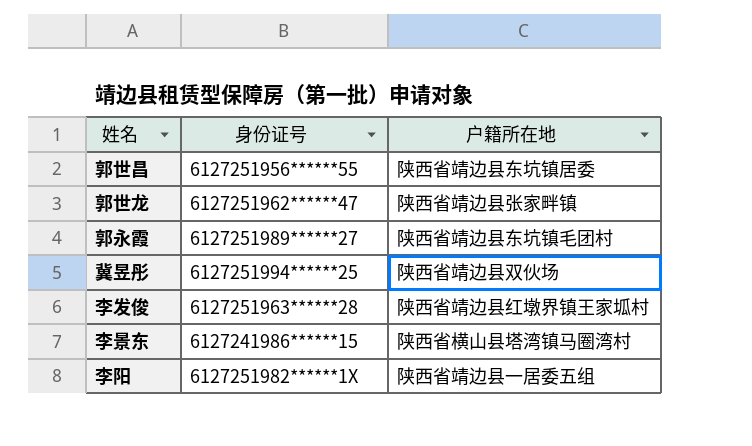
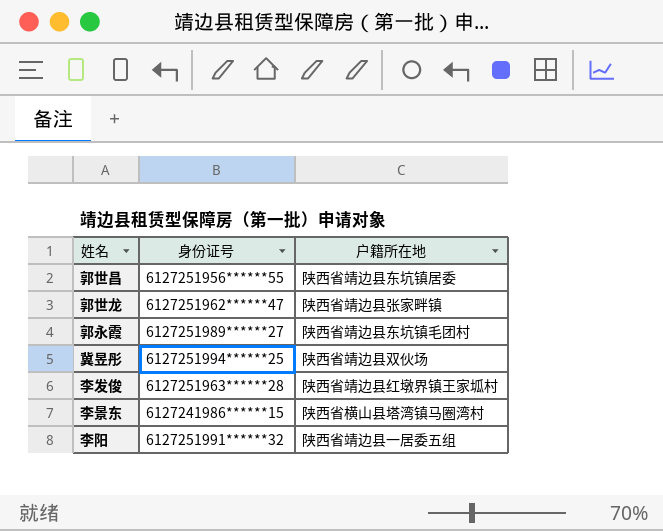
李阳 | 身份证号: 6127251982******1X -> 6127251991******32

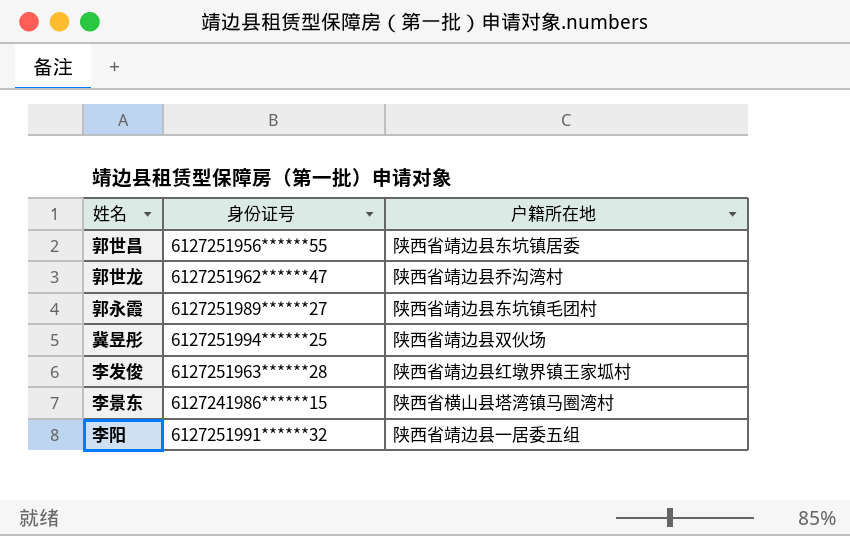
郭世龙 | 户籍所在地: 陕西省靖边县张家畔镇 -> 陕西省靖边县乔沟湾村

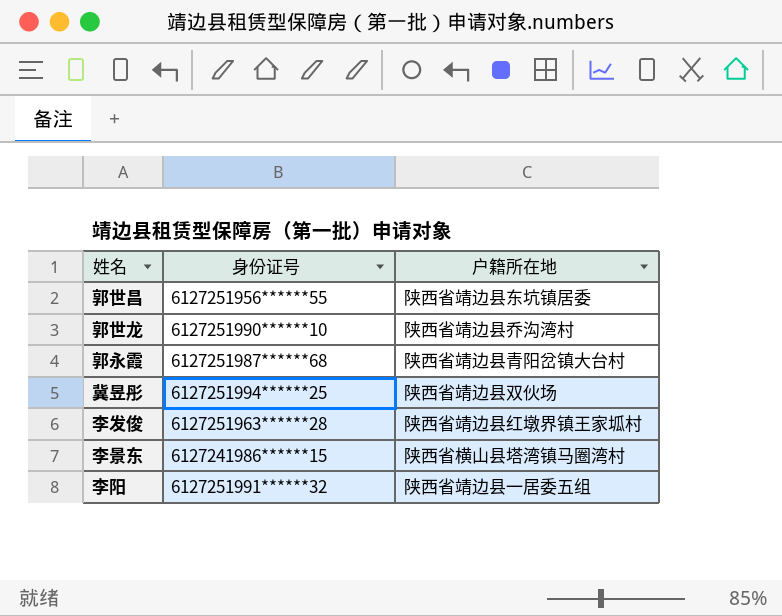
郭世龙 | 身份证号: 6127251962******47 -> 6127251990******10
郭永霞 | 身份证号: 6127251989******27 -> 6127251987******68
郭永霞 | 户籍所在地: 陕西省靖边县东坑镇毛团村 -> 陕西省靖边县青阳岔镇大台村

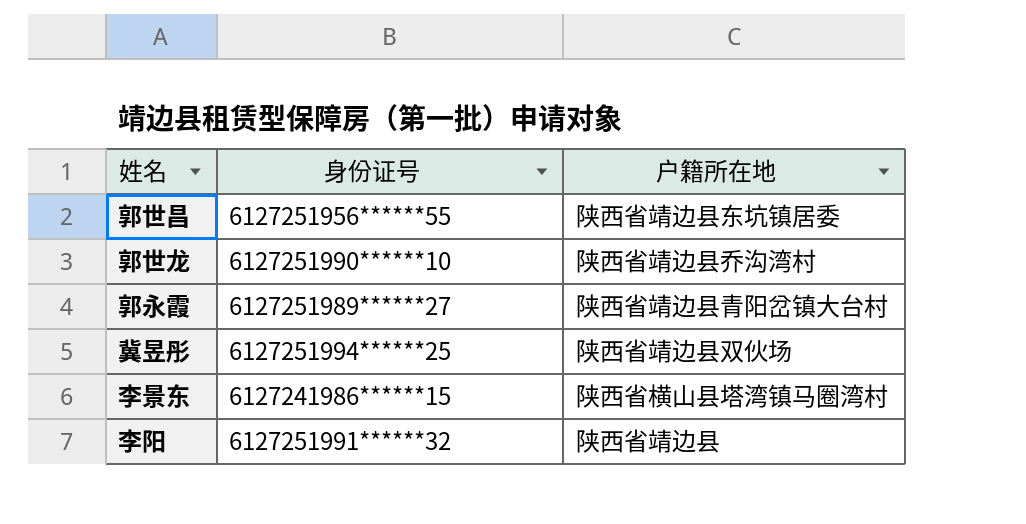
row 李发俊: 6127251963******28 | 陕西省靖边县红墩界镇王家坬村 -> none
郭永霞 | 身份证号: 6127251987******68 -> 6127251989******27
李阳 | 户籍所在地: 陕西省靖边县一居委五组 -> 陕西省靖边县

